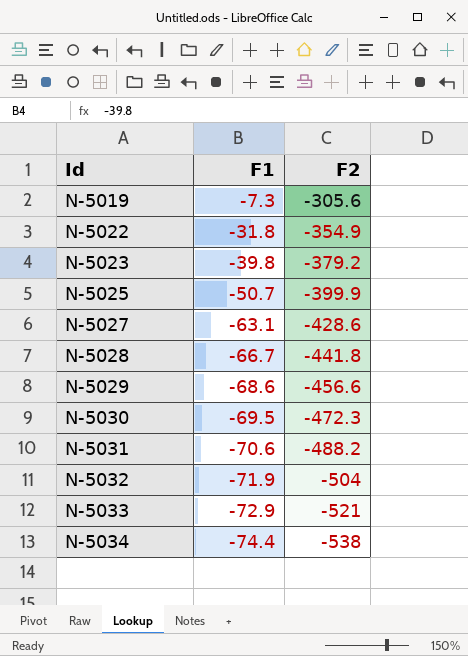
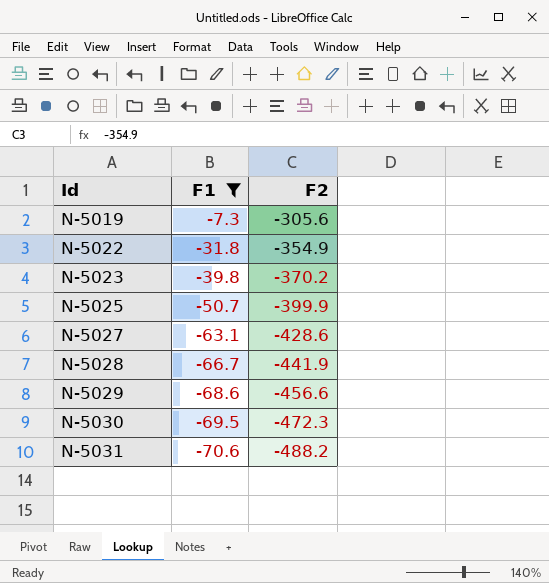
filter: none -> F1 >= -70.6
N-5023 | F2: -379.2 -> -370.2
N-5028 | F2: -441.8 -> -441.9

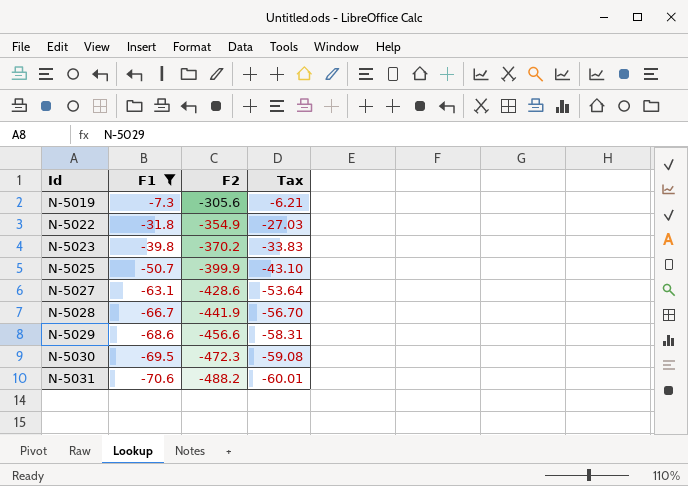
column Tax | formula: none -> [F1] * 0.85

